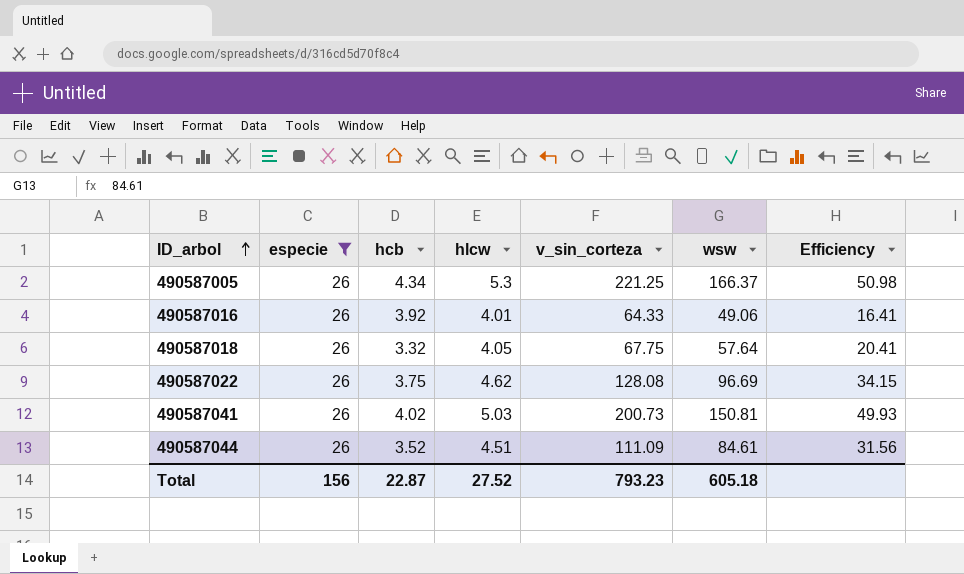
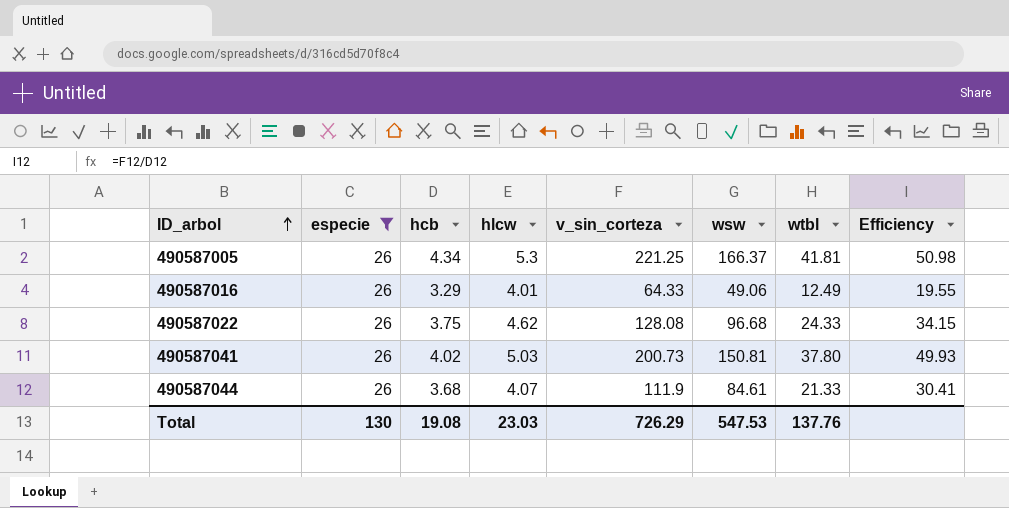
column wtbl | position: none -> 7
row 490587018: 26 | 3.32 | 4.05 | 67.75 | 57.64 | 20.41 -> none
490587016 | hcb: 3.92 -> 3.29
490587016 | Efficiency: 16.41 -> 19.55
490587022 | wsw: 96.69 -> 96.68
490587044 | hcb: 3.52 -> 3.68
490587044 | hlcw: 4.51 -> 4.07
490587044 | v_sin_corteza: 111.09 -> 111.9
490587044 | Efficiency: 31.56 -> 30.41
Total | especie: 156 -> 130
Total | hcb: 22.87 -> 19.08
Total | hlcw: 27.52 -> 23.03
Total | v_sin_corteza: 793.23 -> 726.29
Total | wsw: 605.18 -> 547.53

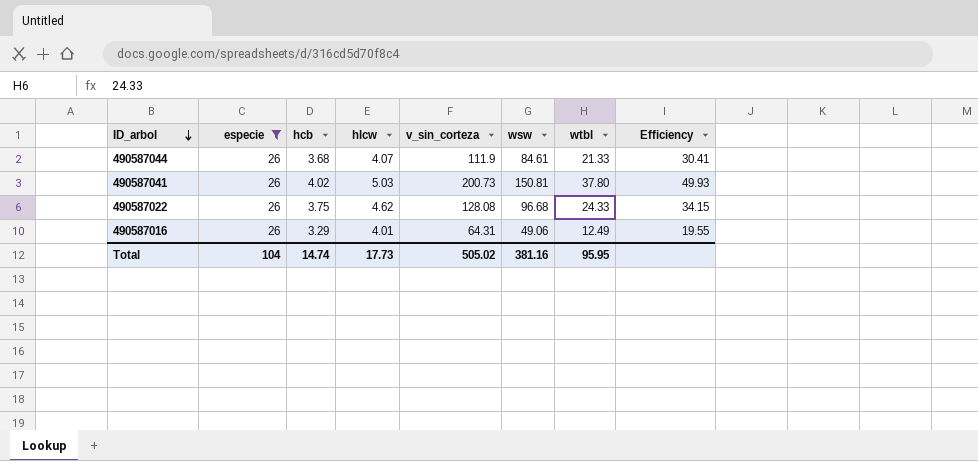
row order: ID_arbol ascending -> ID_arbol descending
row 490587005: 26 | 4.34 | 5.3 | 221.25 | 166.37 | 41.81 | 50.98 -> none
490587016 | v_sin_corteza: 64.33 -> 64.31
Total | especie: 130 -> 104
Total | hcb: 19.08 -> 14.74
Total | hlcw: 23.03 -> 17.73
Total | v_sin_corteza: 726.29 -> 505.02
Total | wsw: 547.53 -> 381.16
Total | wtbl: 137.76 -> 95.95

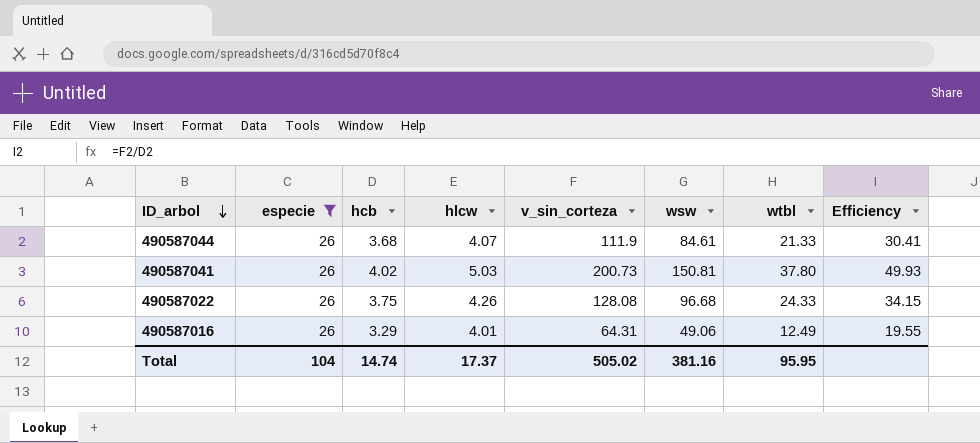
490587022 | hlcw: 4.62 -> 4.26
Total | hlcw: 17.73 -> 17.37

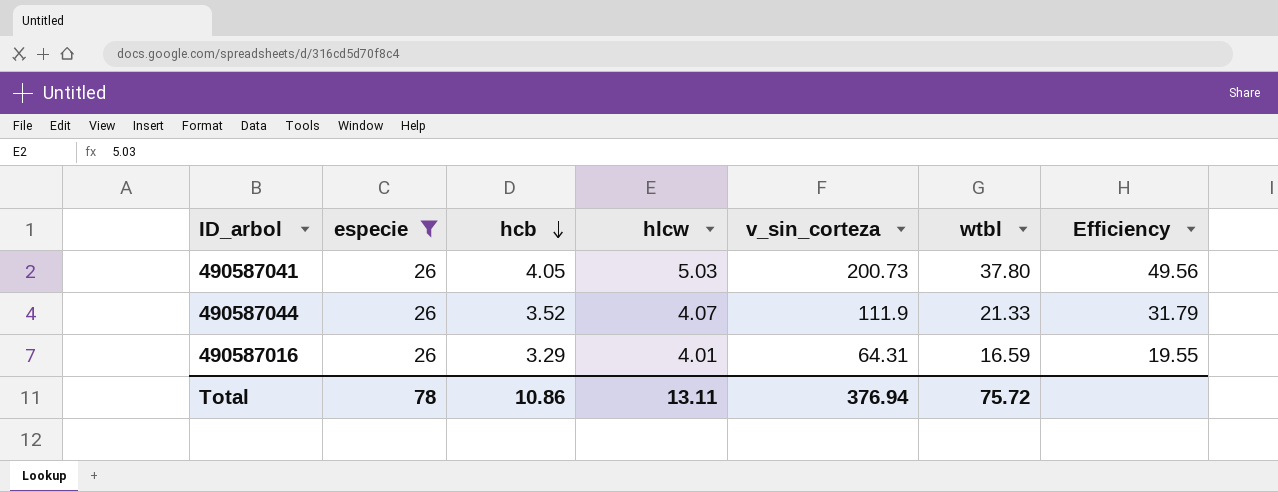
row order: ID_arbol descending -> hcb descending
column wsw | position: 6 -> none
row 490587022: 26 | 3.75 | 4.26 | 128.08 | 96.68 | 24.33 | 34.15 -> none
490587041 | hcb: 4.02 -> 4.05
490587041 | Efficiency: 49.93 -> 49.56
490587044 | hcb: 3.68 -> 3.52
490587044 | Efficiency: 30.41 -> 31.79
490587016 | wtbl: 12.49 -> 16.59
Total | especie: 104 -> 78
Total | hcb: 14.74 -> 10.86
Total | hlcw: 17.37 -> 13.11
Total | v_sin_corteza: 505.02 -> 376.94
Total | wtbl: 95.95 -> 75.72

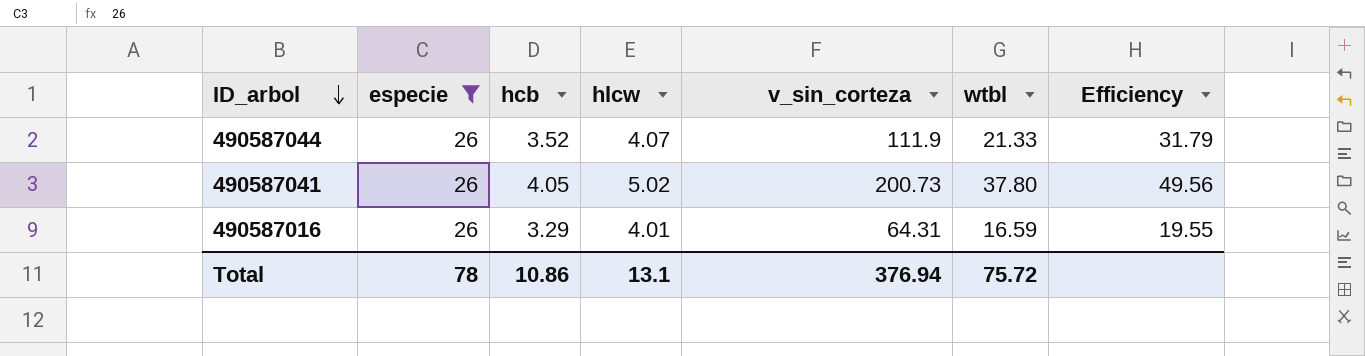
row order: hcb descending -> ID_arbol descending
490587041 | hlcw: 5.03 -> 5.02
Total | hlcw: 13.11 -> 13.1

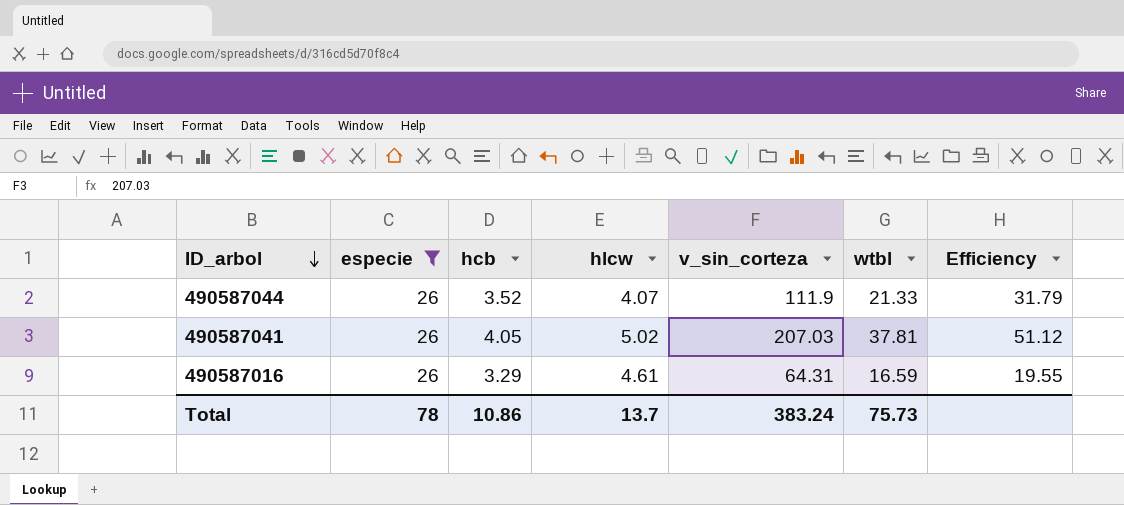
490587041 | v_sin_corteza: 200.73 -> 207.03
490587041 | wtbl: 37.80 -> 37.81
490587041 | Efficiency: 49.56 -> 51.12
490587016 | hlcw: 4.01 -> 4.61
Total | hlcw: 13.1 -> 13.7
Total | v_sin_corteza: 376.94 -> 383.24
Total | wtbl: 75.72 -> 75.73

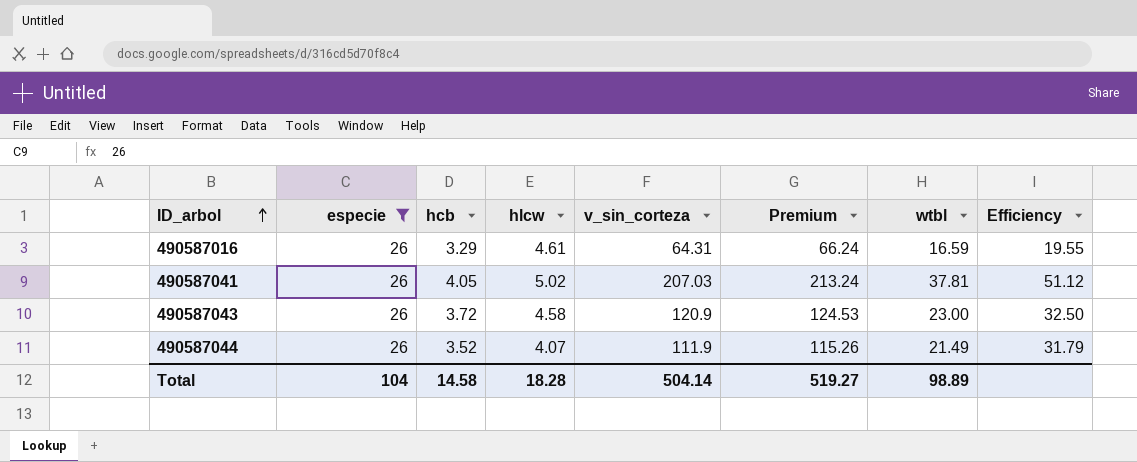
row order: ID_arbol descending -> ID_arbol ascending
column Premium | formula: none -> [v_sin_corteza] * 1.03
row 490587043: none -> 26 | 3.72 | 4.58 | 120.9 | 124.53 | 23.00 | 32.50
490587044 | wtbl: 21.33 -> 21.49
Total | especie: 78 -> 104
Total | hcb: 10.86 -> 14.58
Total | hlcw: 13.7 -> 18.28
Total | v_sin_corteza: 383.24 -> 504.14
Total | wtbl: 75.73 -> 98.89

